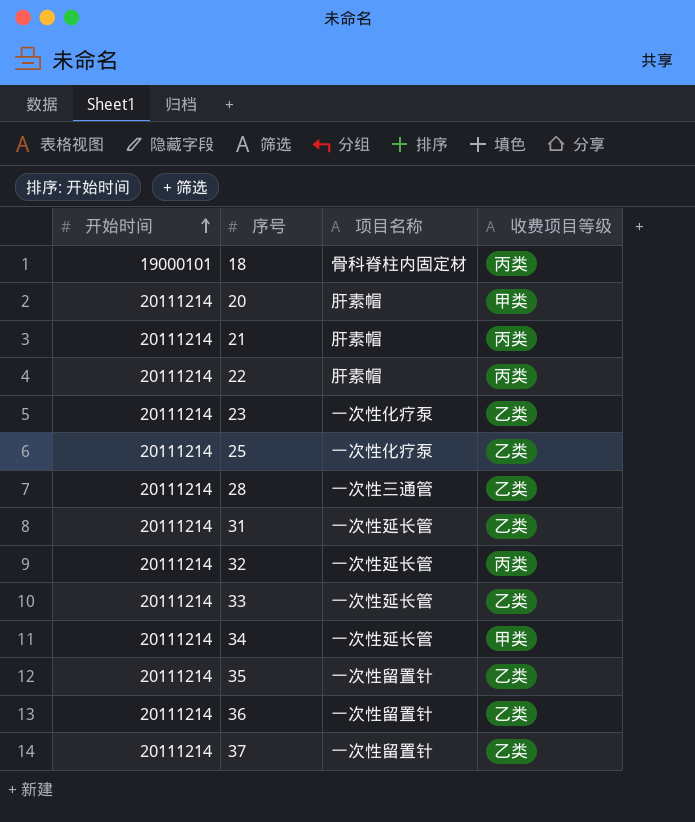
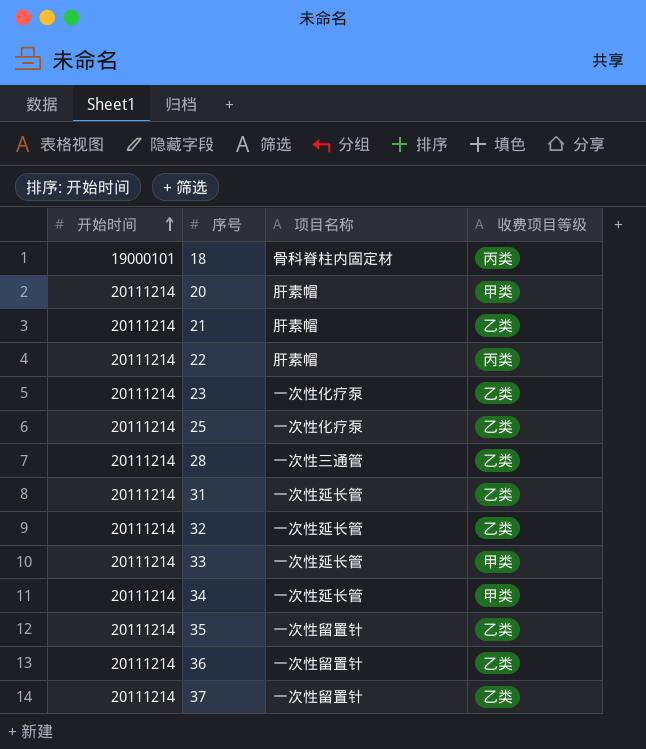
21 | 收费项目等级: 丙类 -> 乙类
32 | 收费项目等级: 丙类 -> 乙类
33 | 收费项目等级: 乙类 -> 甲类

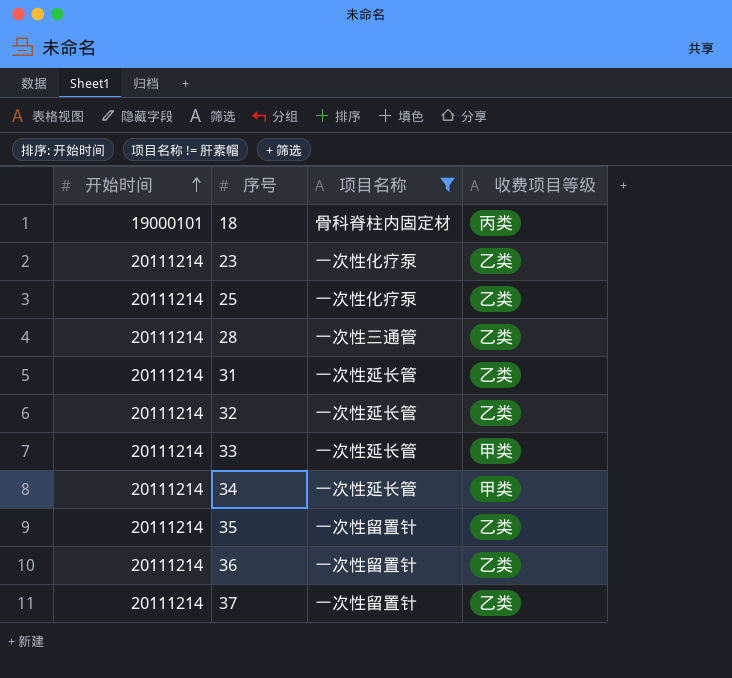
filter: none -> 项目名称 != 肝素帽

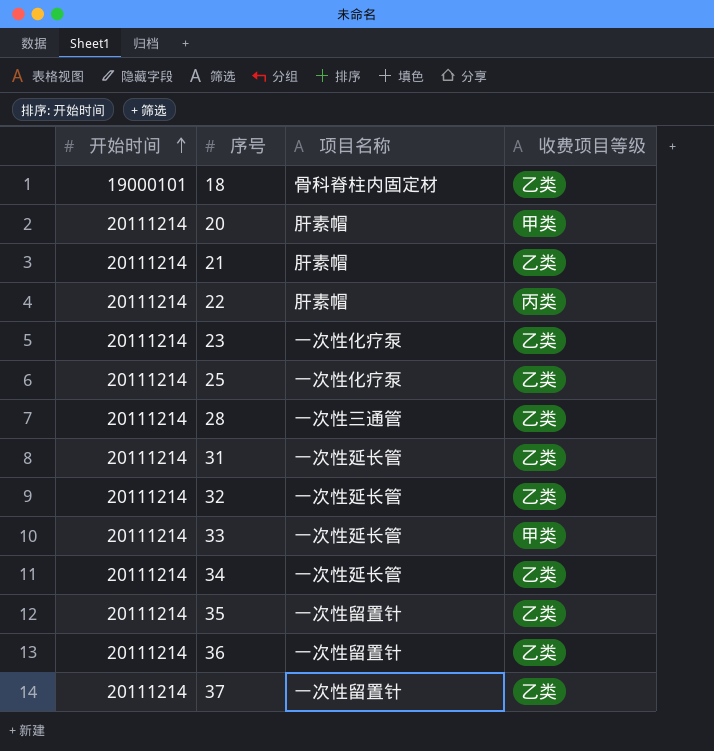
filter: 项目名称 != 肝素帽 -> none
18 | 收费项目等级: 丙类 -> 乙类
34 | 收费项目等级: 甲类 -> 乙类

